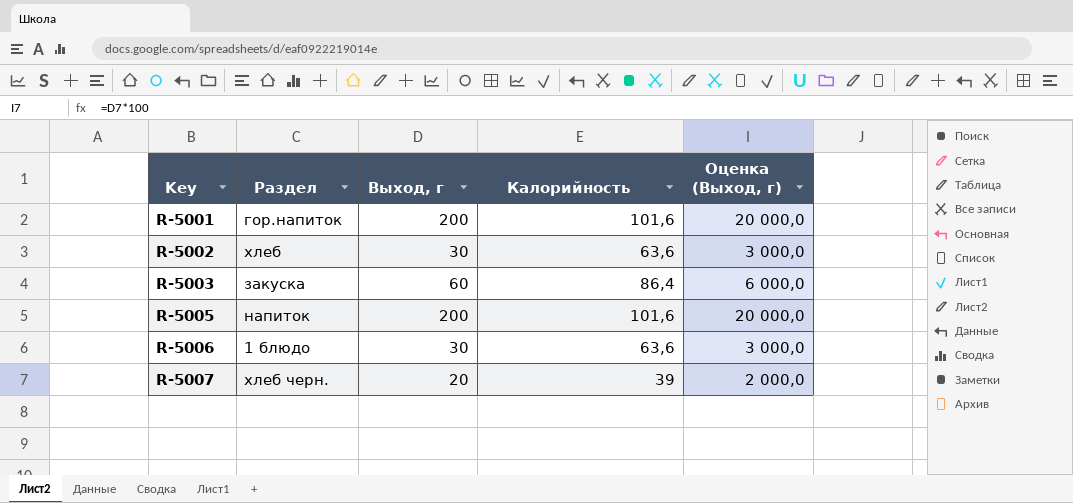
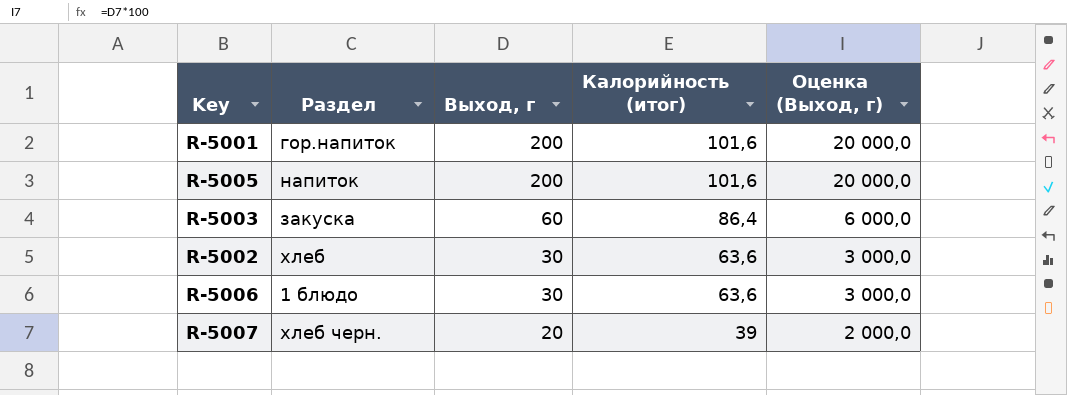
row order: Key ascending -> Выход, г descending
column name: Калорийность -> Калорийность (итог)

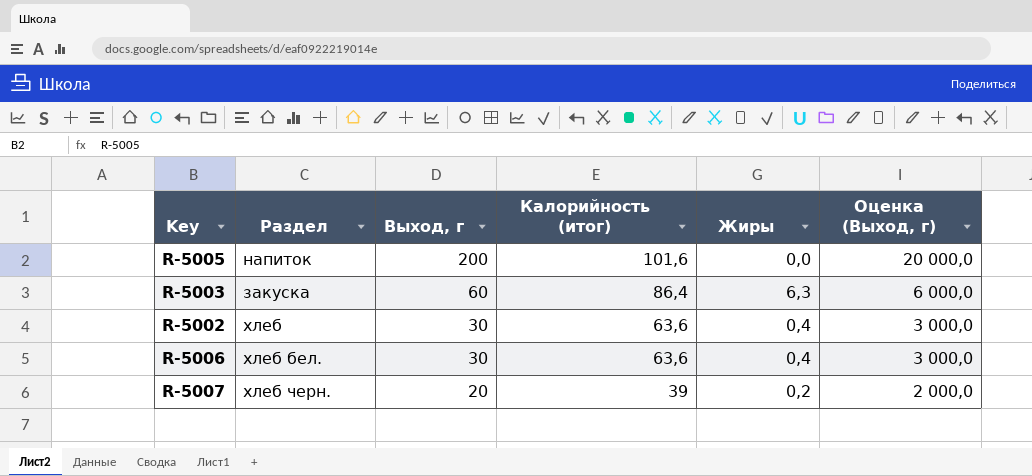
column Жиры | position: none -> 5
row R-5001: гор.напиток | 200 | 101,6 | 20 000,0 -> none
R-5006 | Раздел: 1 блюдо -> хлеб бел.

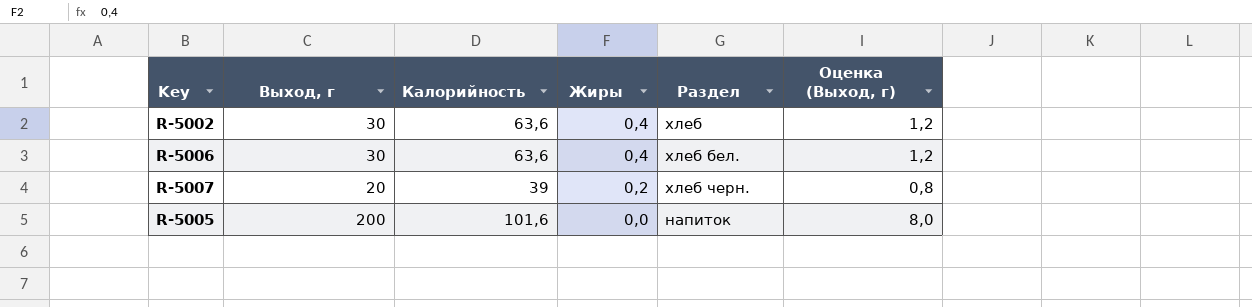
row order: Выход, г descending -> Жиры descending
column name: Калорийность (итог) -> Калорийность
column Раздел | position: 2 -> 5
column Оценка (Выход, г) | formula: [Выход, г] * 100 -> [Выход, г] * 0,04
row R-5003: закуска | 60 | 86,4 | 6,3 | 6 000,0 -> none

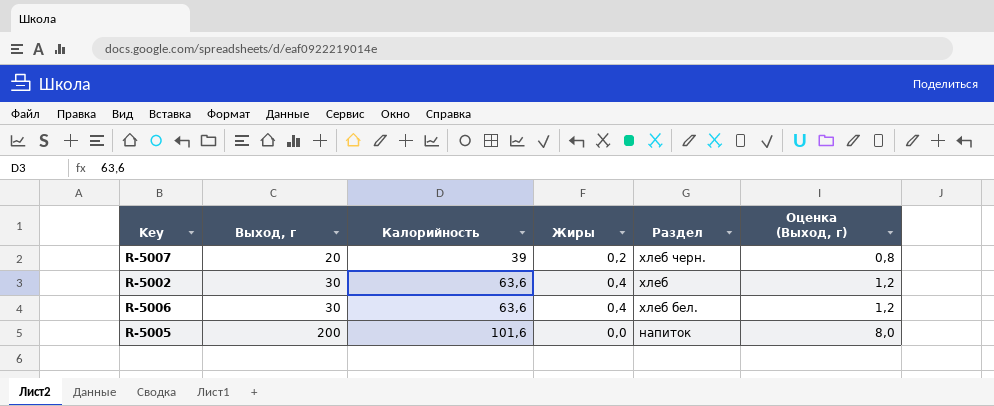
row order: Жиры descending -> Выход, г ascending

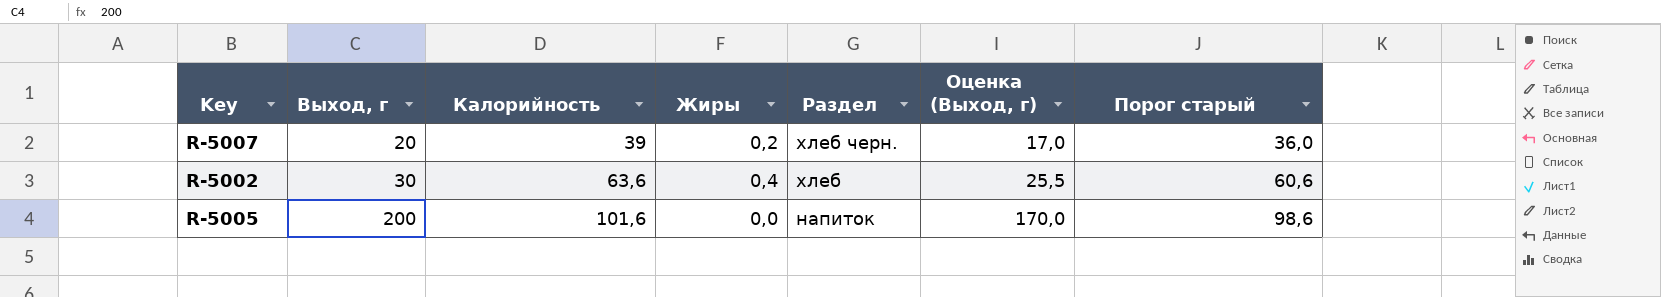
column Оценка (Выход, г) | formula: [Выход, г] * 0,04 -> [Выход, г] * 0,85
column Порог старый | formula: none -> [Калорийность] - 3
row R-5006: 30 | 63,6 | 0,4 | хлеб бел. | 1,2 -> none

